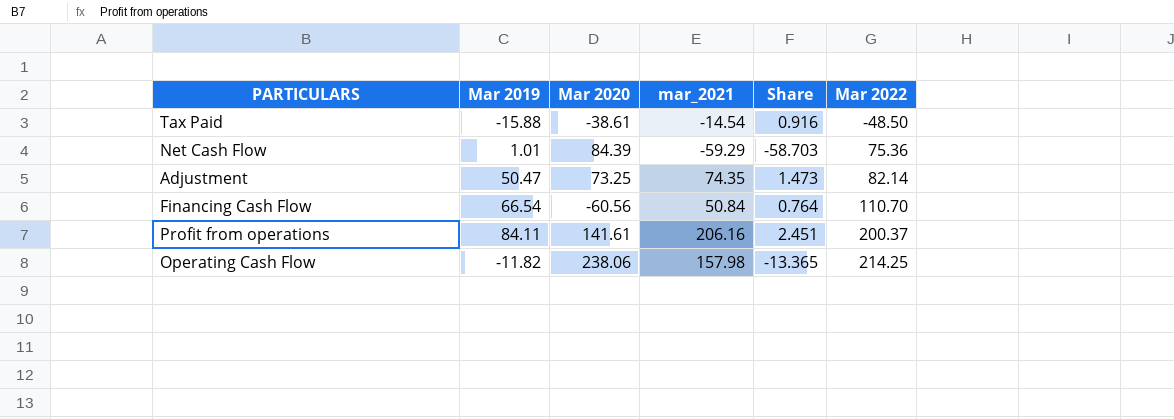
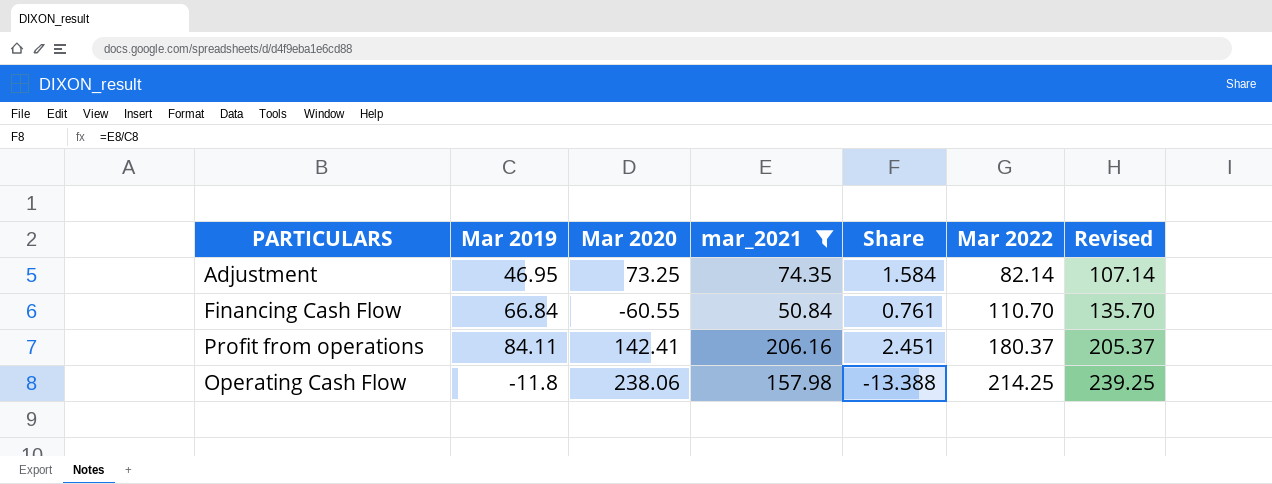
filter: none -> mar_2021 >= 50.84
column Revised | formula: none -> [Mar 2022] + 25
Adjustment | Mar 2019: 50.47 -> 46.95
Adjustment | Share: 1.473 -> 1.584
Financing Cash Flow | Mar 2019: 66.54 -> 66.84
Financing Cash Flow | Mar 2020: -60.56 -> -60.55
Financing Cash Flow | Share: 0.764 -> 0.761
Profit from operations | Mar 2020: 141.61 -> 142.41
Profit from operations | Mar 2022: 200.37 -> 180.37
Operating Cash Flow | Mar 2019: -11.82 -> -11.8
Operating Cash Flow | Share: -13.365 -> -13.388

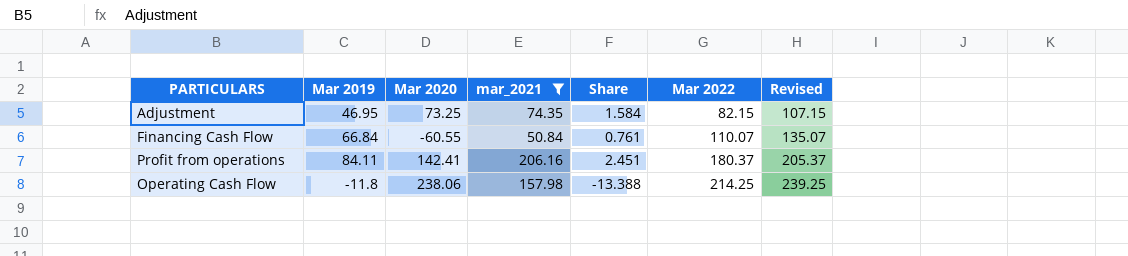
Adjustment | Mar 2022: 82.14 -> 82.15
Adjustment | Revised: 107.14 -> 107.15
Financing Cash Flow | Mar 2022: 110.70 -> 110.07
Financing Cash Flow | Revised: 135.70 -> 135.07

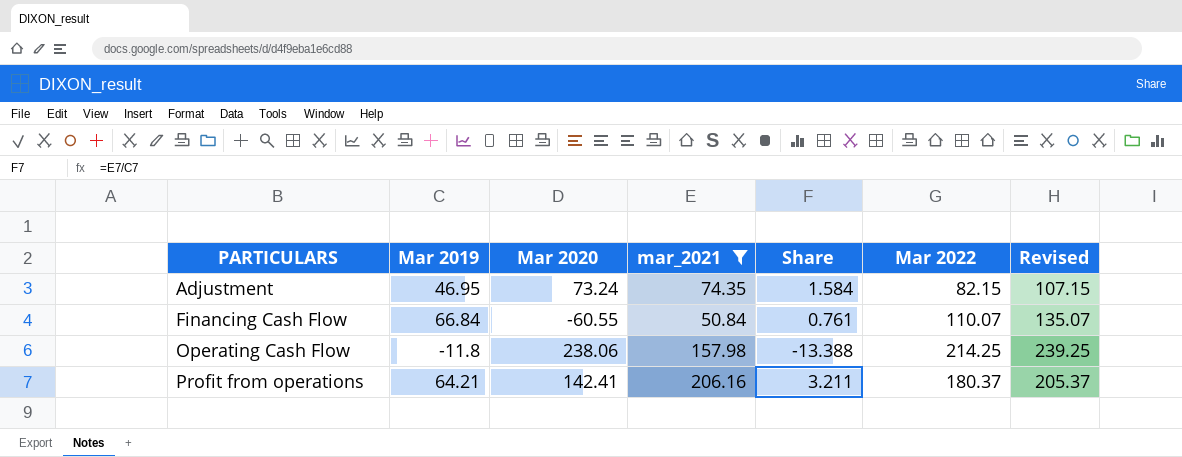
row order: Mar 2022 ascending -> PARTICULARS ascending
Adjustment | Mar 2020: 73.25 -> 73.24
Profit from operations | Mar 2019: 84.11 -> 64.21
Profit from operations | Share: 2.451 -> 3.211

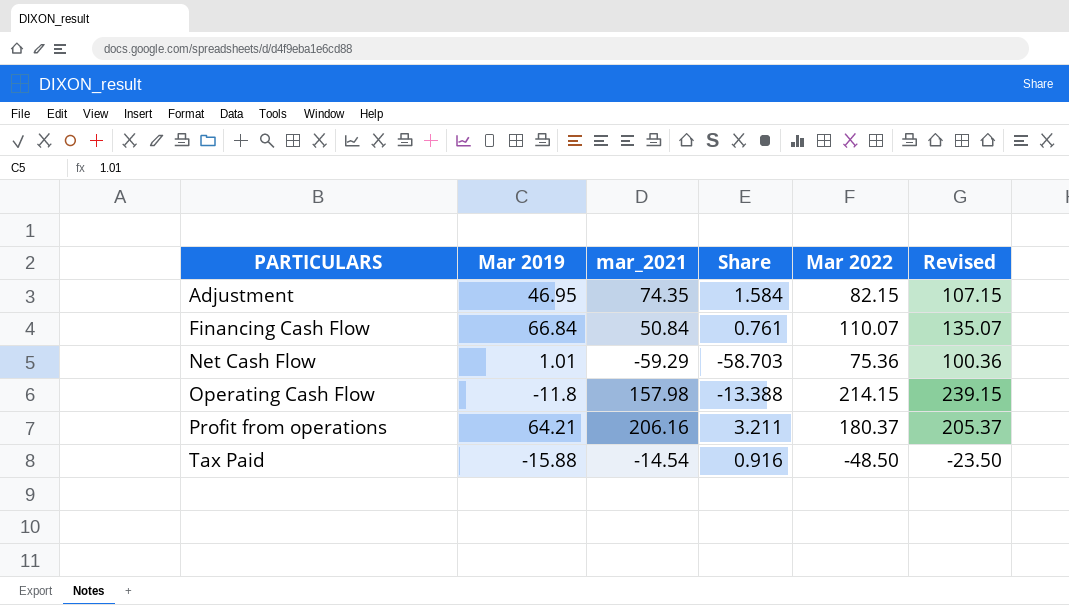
filter: mar_2021 >= 50.84 -> none
column Mar 2020 | position: 3 -> none
Operating Cash Flow | Mar 2022: 214.25 -> 214.15
Operating Cash Flow | Revised: 239.25 -> 239.15

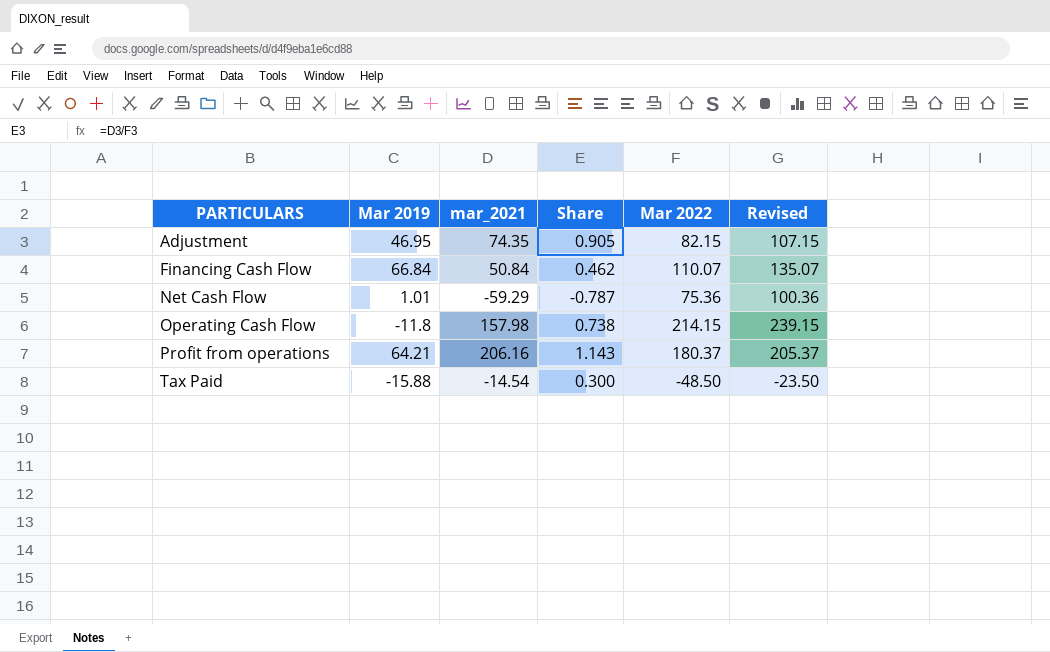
column Share | formula: [mar_2021] / [Mar 2019] -> [mar_2021] / [Mar 2022]

